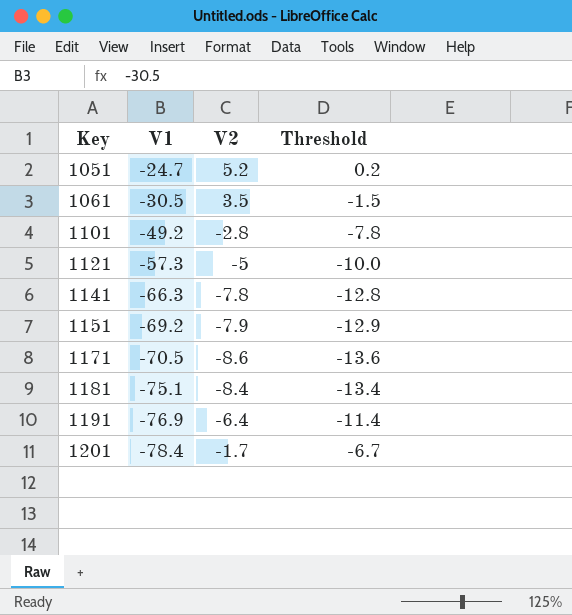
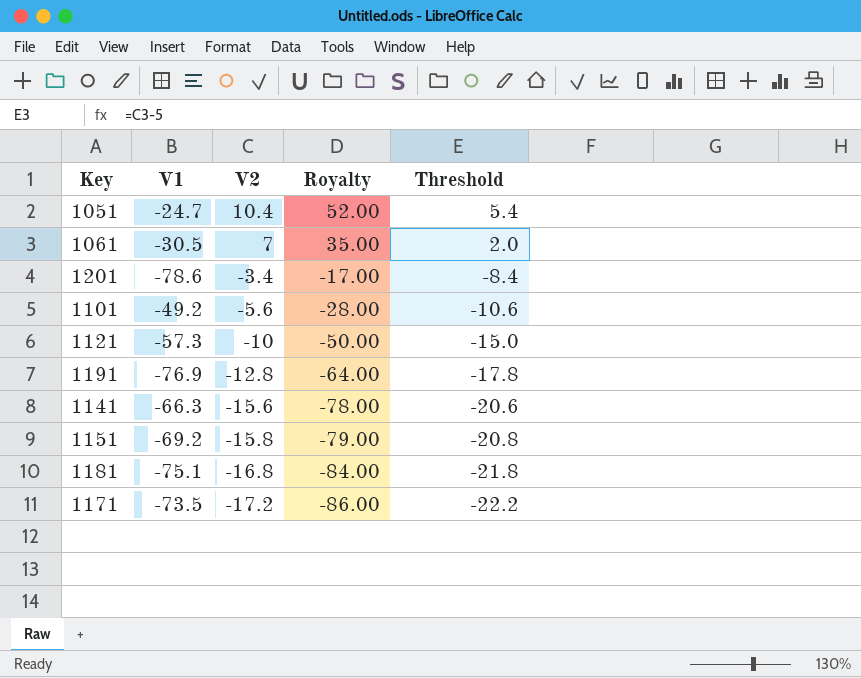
row order: Key ascending -> V2 descending
column Royalty | formula: none -> [V2] * 5
1051 | V2: 5.2 -> 10.4
1051 | Threshold: 0.2 -> 5.4
1061 | V2: 3.5 -> 7
1061 | Threshold: -1.5 -> 2.0
1201 | V1: -78.4 -> -78.6
1201 | V2: -1.7 -> -3.4
1201 | Threshold: -6.7 -> -8.4
1101 | V2: -2.8 -> -5.6
1101 | Threshold: -7.8 -> -10.6
1121 | V2: -5 -> -10
1121 | Threshold: -10.0 -> -15.0
1191 | V2: -6.4 -> -12.8
1191 | Threshold: -11.4 -> -17.8
1141 | V2: -7.8 -> -15.6
1141 | Threshold: -12.8 -> -20.6
1151 | V2: -7.9 -> -15.8
1151 | Threshold: -12.9 -> -20.8
1181 | V2: -8.4 -> -16.8
1181 | Threshold: -13.4 -> -21.8
1171 | V1: -70.5 -> -73.5
1171 | V2: -8.6 -> -17.2
1171 | Threshold: -13.6 -> -22.2

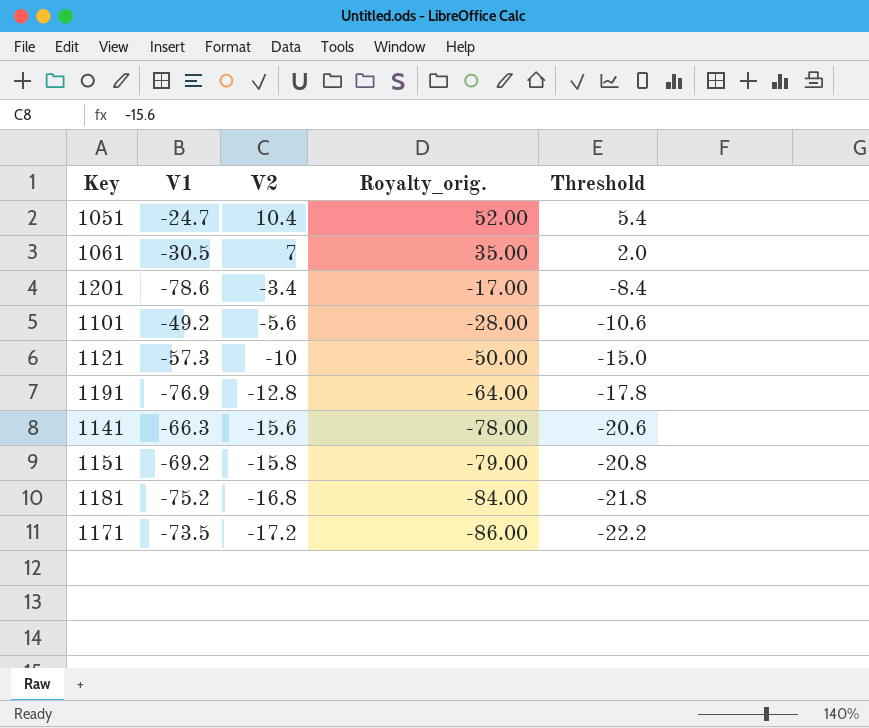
column name: Royalty -> Royalty_orig.
1181 | V1: -75.1 -> -75.2

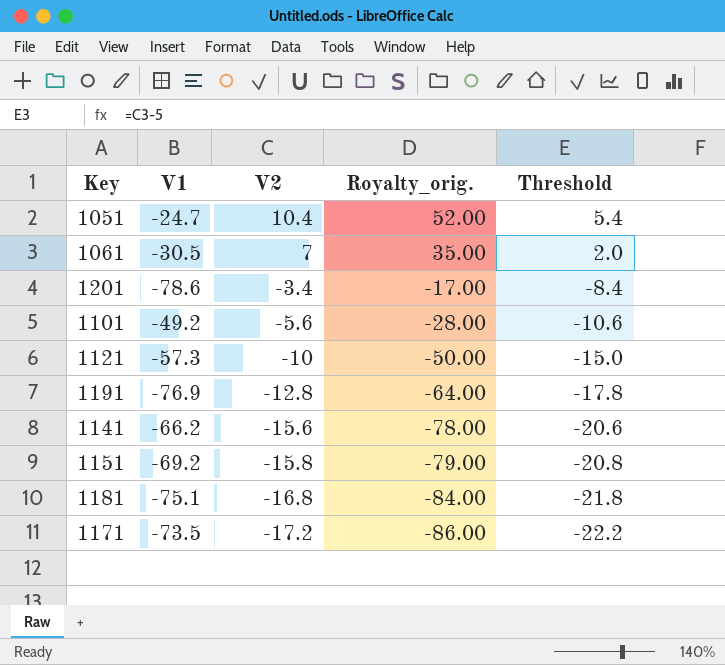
1141 | V1: -66.3 -> -66.2
1181 | V1: -75.2 -> -75.1

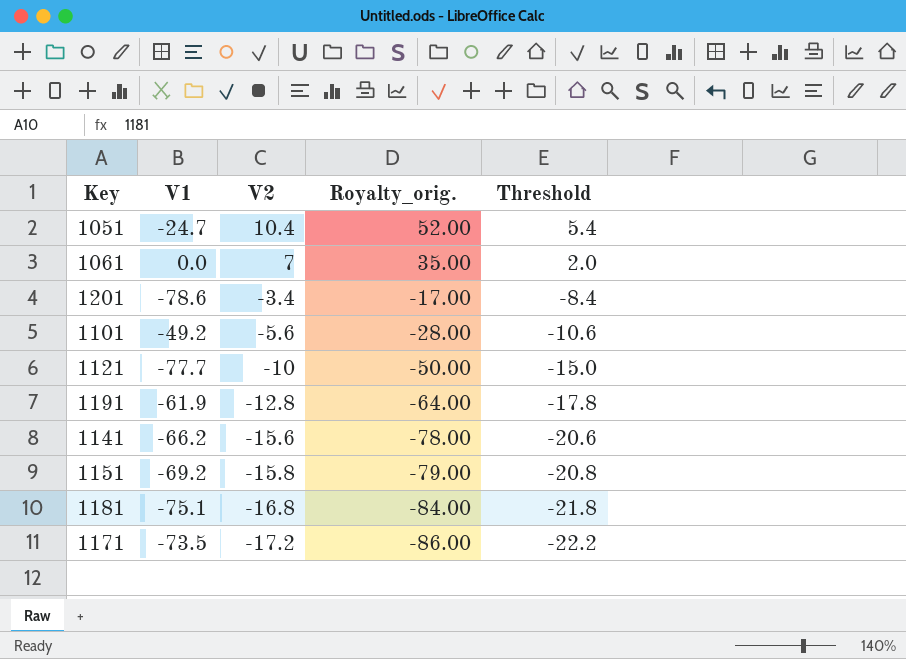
1061 | V1: -30.5 -> 0.0
1121 | V1: -57.3 -> -77.7
1191 | V1: -76.9 -> -61.9

